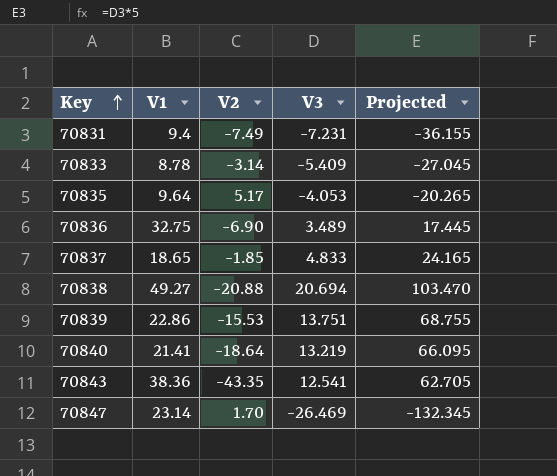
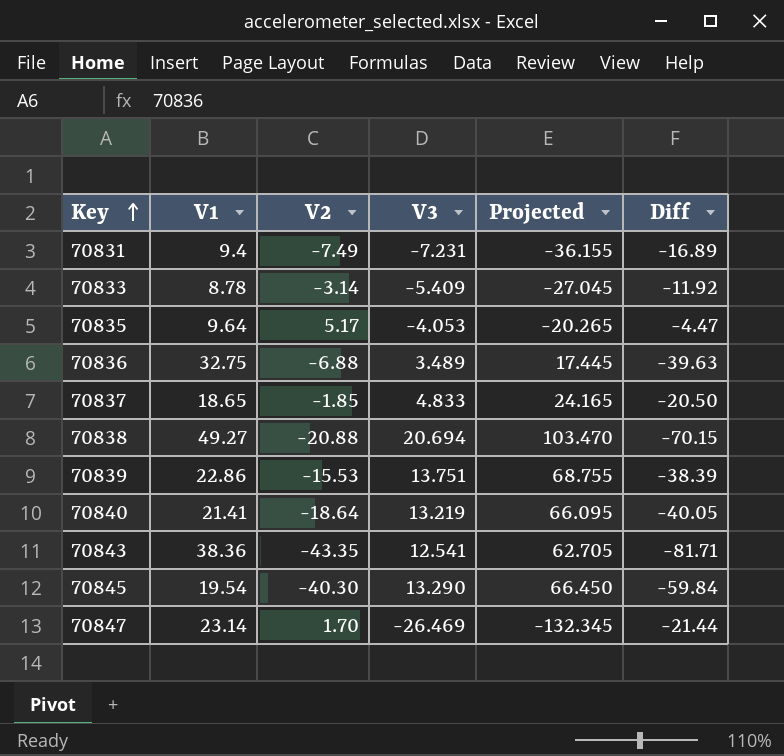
column Diff | formula: none -> [V2] - [V1]
70836 | V2: -6.90 -> -6.88
row 70845: none -> 19.54 | -40.30 | 13.290 | 66.450 | -59.84

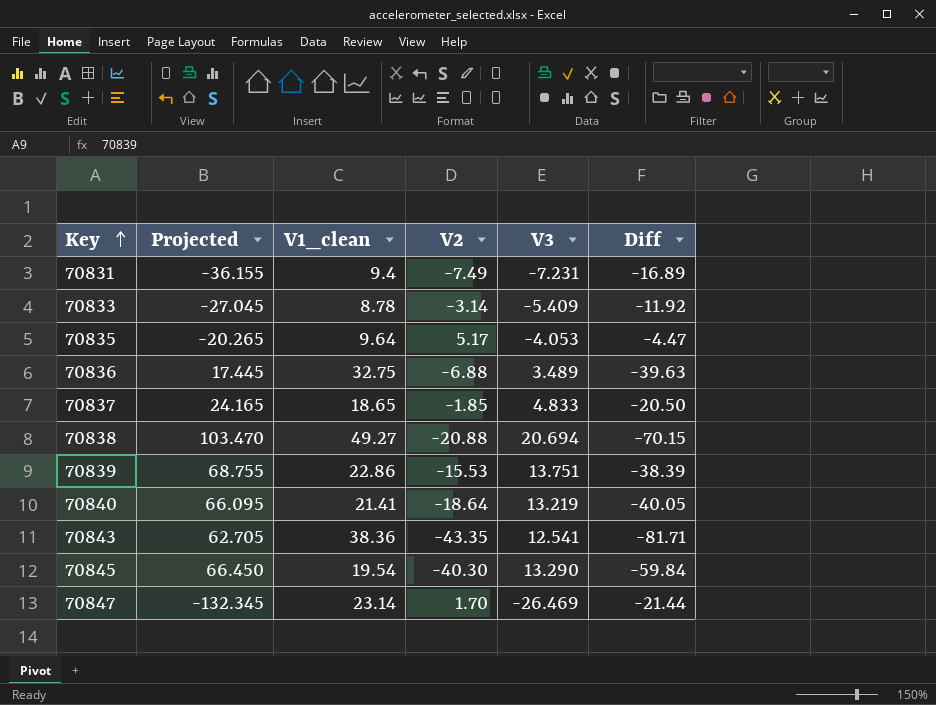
column Projected | position: 5 -> 2
column name: V1 -> V1_clean

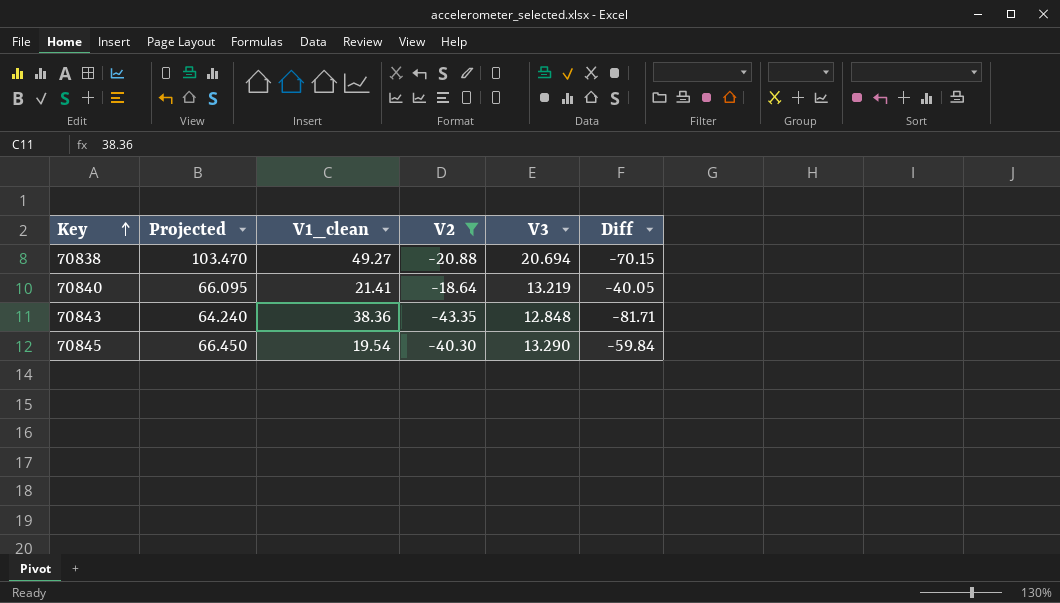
filter: none -> V2 <= -18.64
70843 | Projected: 62.705 -> 64.240
70843 | V3: 12.541 -> 12.848

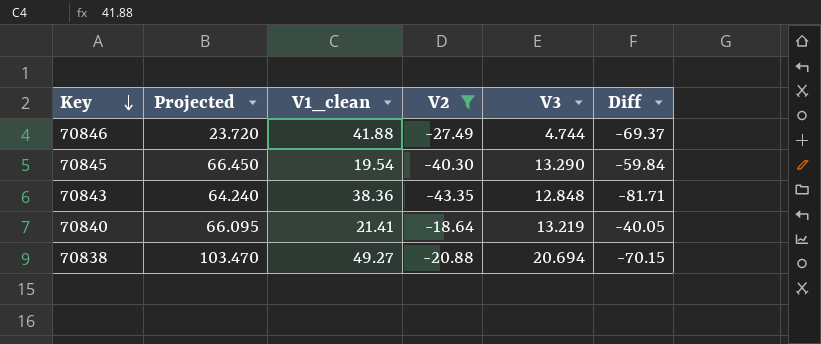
row order: Key ascending -> Key descending
row 70846: none -> 23.720 | 41.88 | -27.49 | 4.744 | -69.37

